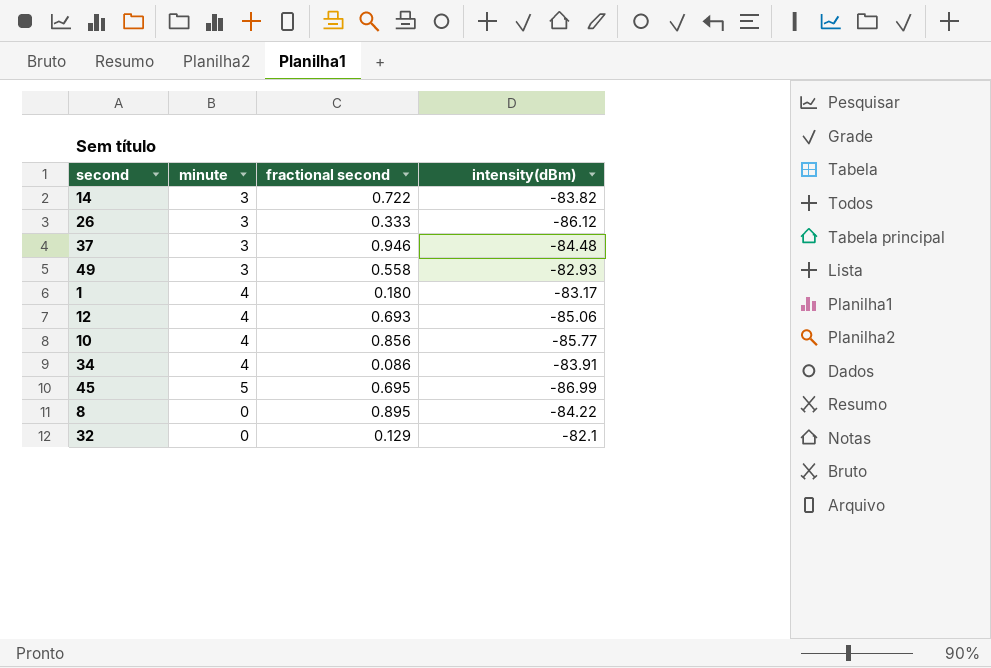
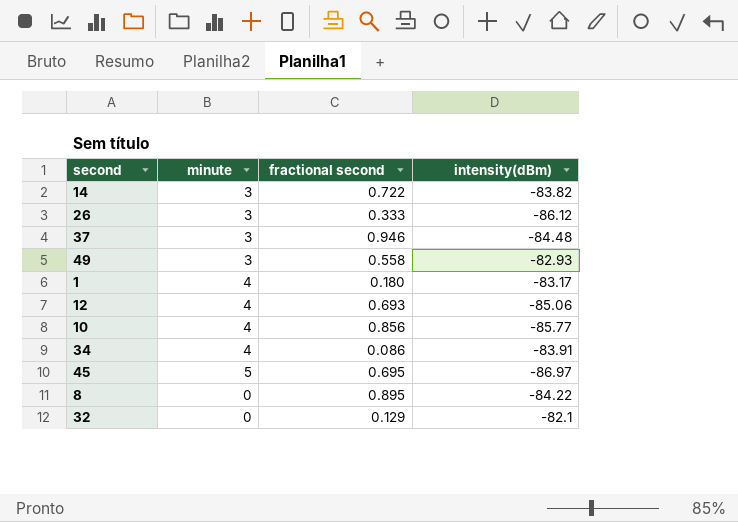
45 | intensity(dBm): -86.99 -> -86.97

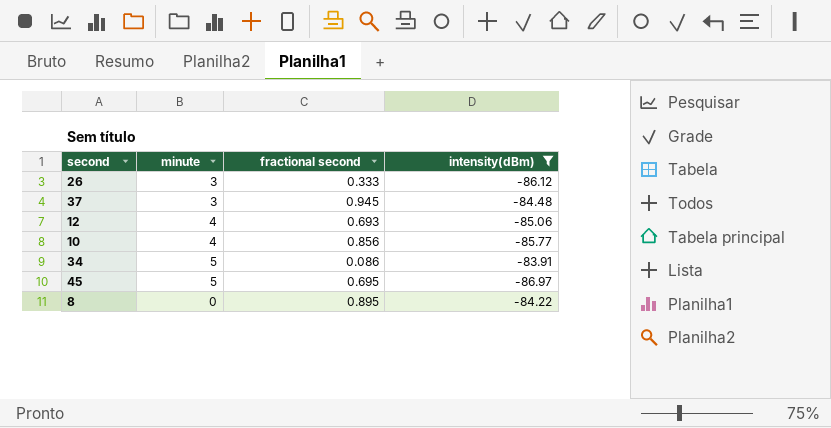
filter: none -> intensity(dBm) <= -83.91
37 | fractional second: 0.946 -> 0.945
34 | minute: 4 -> 5

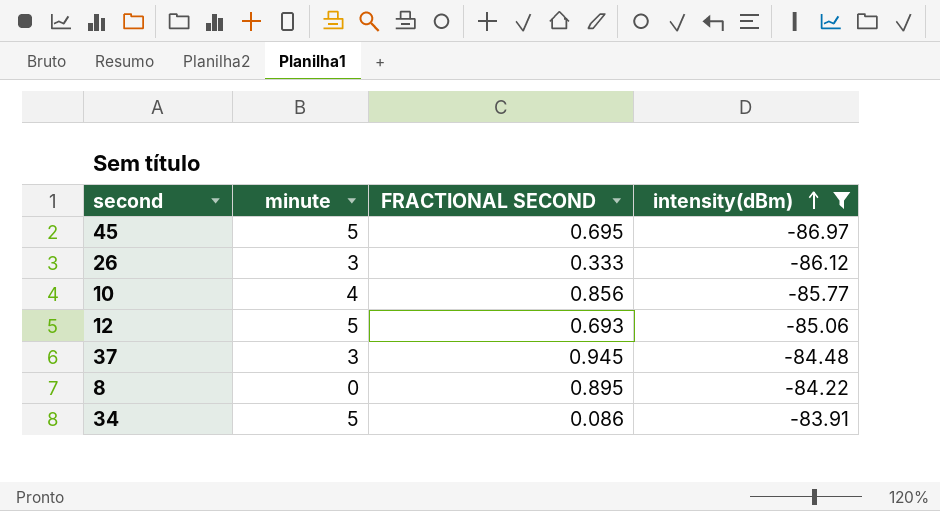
row order: none -> intensity(dBm) ascending
column name: fractional second -> FRACTIONAL SECOND
12 | minute: 4 -> 5

